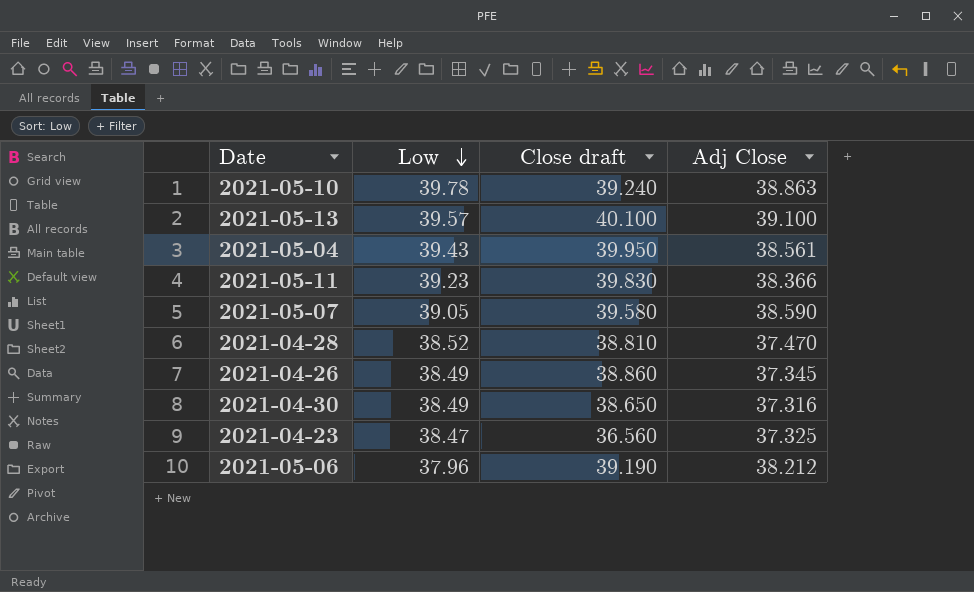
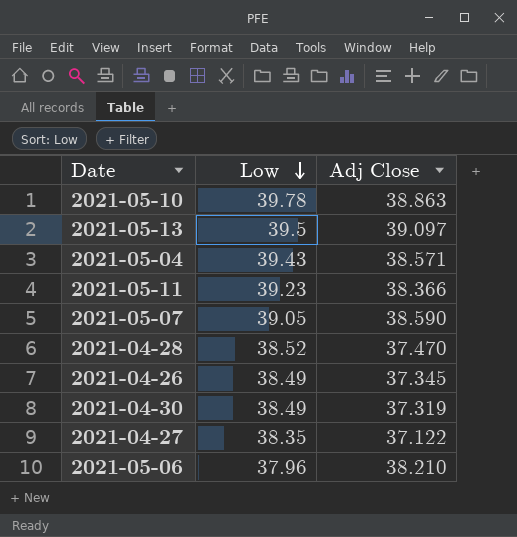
column Close draft | position: 3 -> none
row 2021-04-23: 38.47 | 36.560 | 37.325 -> none
2021-05-13 | Low: 39.57 -> 39.5
2021-05-13 | Adj Close: 39.100 -> 39.097
2021-05-04 | Adj Close: 38.561 -> 38.571
2021-04-30 | Adj Close: 37.316 -> 37.319
row 2021-04-27: none -> 38.35 | 37.122
2021-05-06 | Adj Close: 38.212 -> 38.210

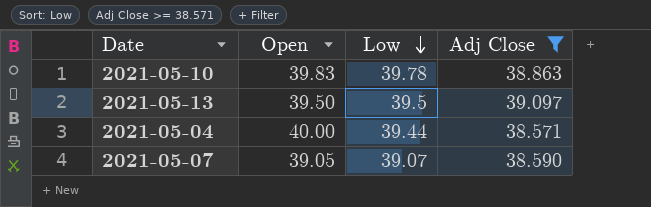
filter: none -> Adj Close >= 38.571
column Open | position: none -> 2
2021-05-04 | Low: 39.43 -> 39.44
2021-05-07 | Low: 39.05 -> 39.07

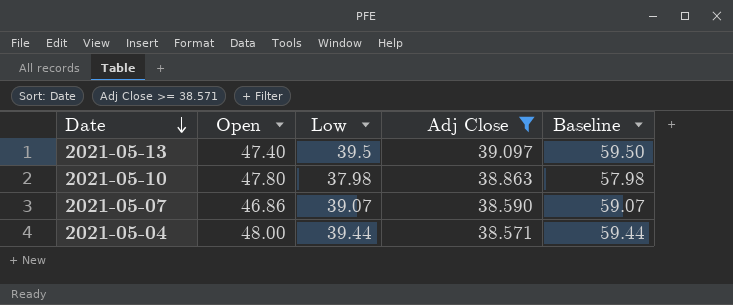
row order: Low descending -> Date descending
column Baseline | formula: none -> [Low] + 20
2021-05-13 | Open: 39.50 -> 47.40
2021-05-10 | Open: 39.83 -> 47.80
2021-05-10 | Low: 39.78 -> 37.98
2021-05-07 | Open: 39.05 -> 46.86
2021-05-04 | Open: 40.00 -> 48.00

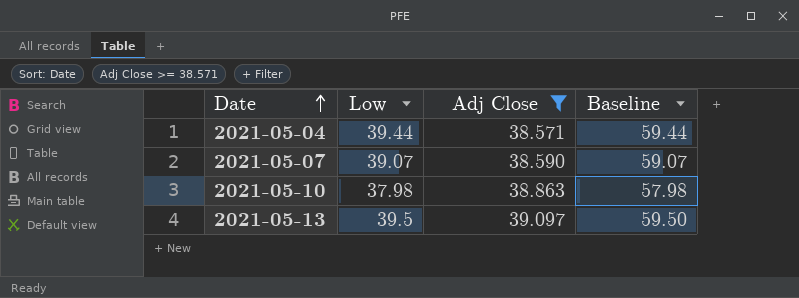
row order: Date descending -> Date ascending
column Open | position: 2 -> none

